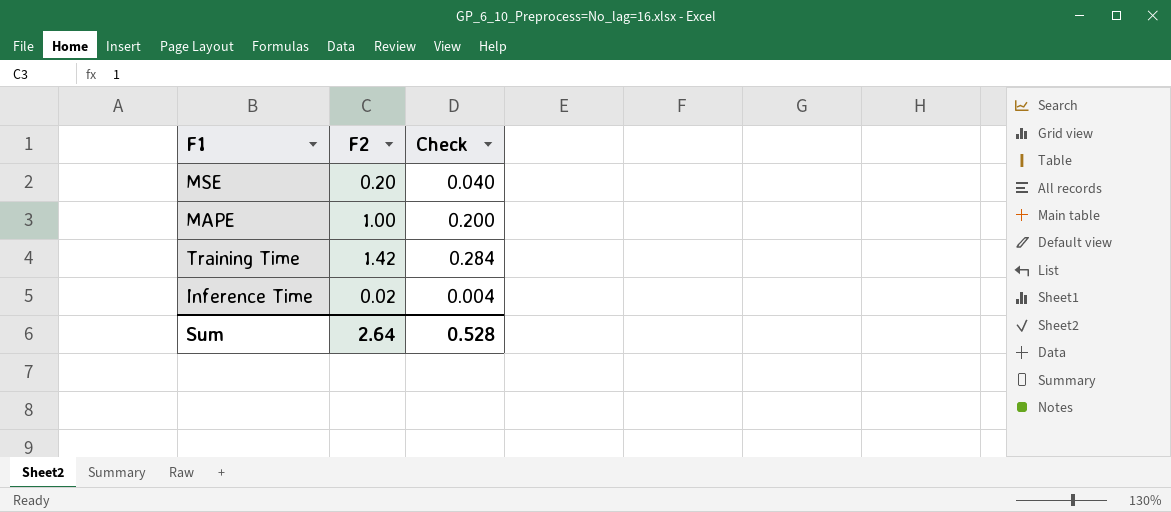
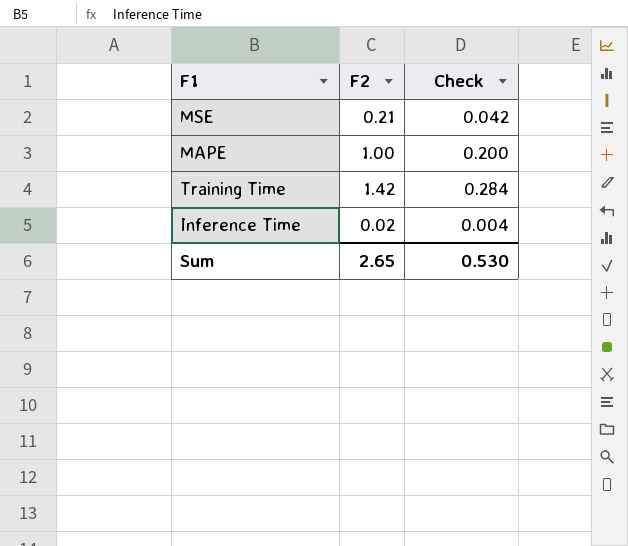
MSE | F2: 0.20 -> 0.21
MSE | Check: 0.040 -> 0.042
Sum | F2: 2.64 -> 2.65
Sum | Check: 0.528 -> 0.530

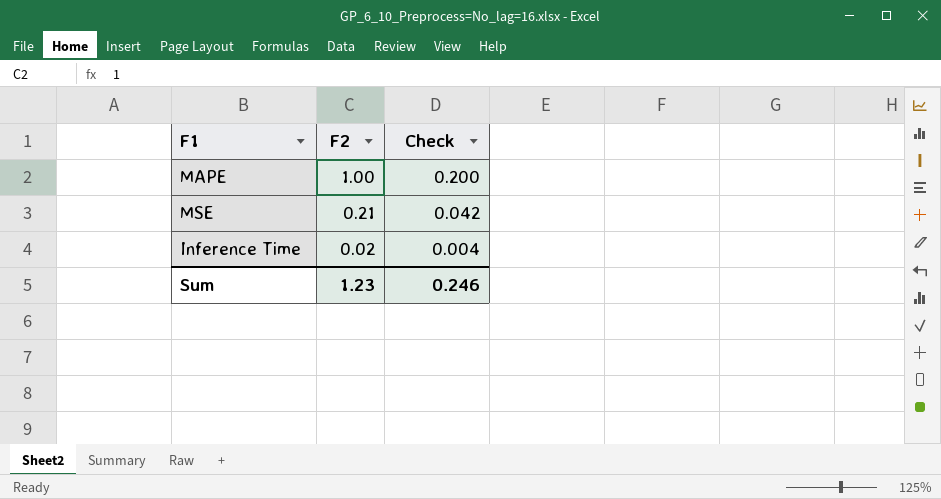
row order: none -> F2 descending
row Training Time: 1.42 | 0.284 -> none
Sum | F2: 2.65 -> 1.23
Sum | Check: 0.530 -> 0.246

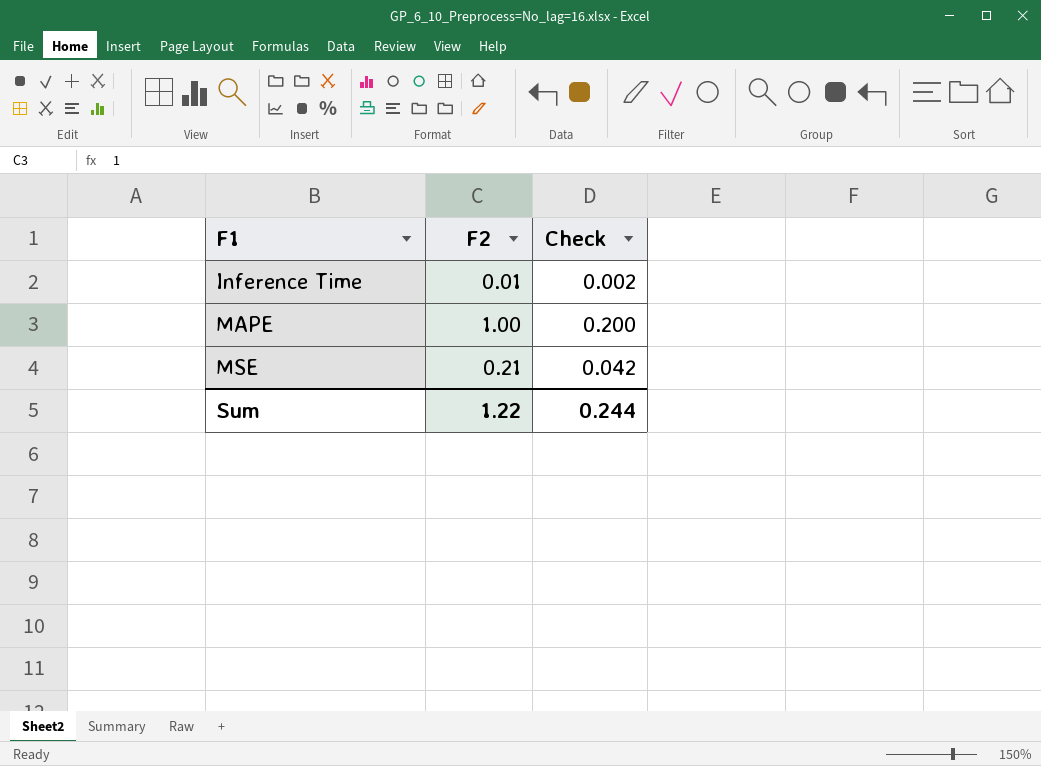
row order: F2 descending -> F1 ascending
Inference Time | F2: 0.02 -> 0.01
Inference Time | Check: 0.004 -> 0.002
Sum | F2: 1.23 -> 1.22
Sum | Check: 0.246 -> 0.244

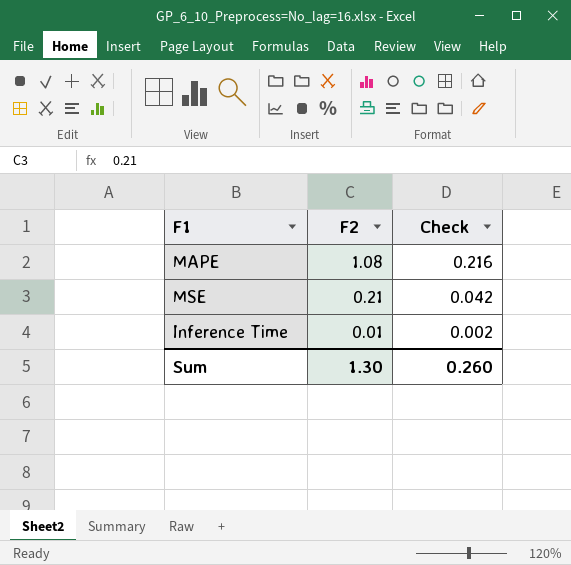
row order: F1 ascending -> F2 descending
MAPE | F2: 1.00 -> 1.08
MAPE | Check: 0.200 -> 0.216
Sum | F2: 1.22 -> 1.30
Sum | Check: 0.244 -> 0.260

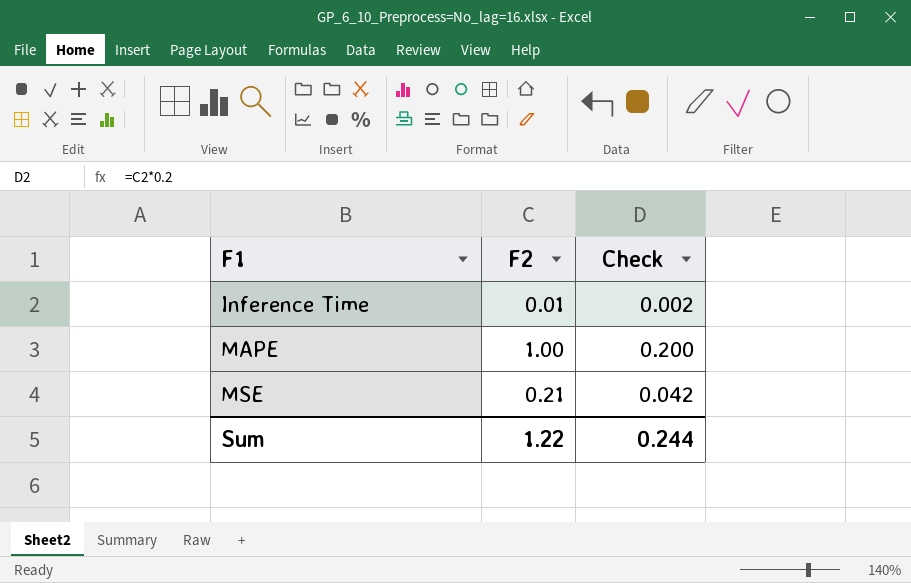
row order: F2 descending -> F1 ascending
MAPE | F2: 1.08 -> 1.00
MAPE | Check: 0.216 -> 0.200
Sum | F2: 1.30 -> 1.22
Sum | Check: 0.260 -> 0.244

